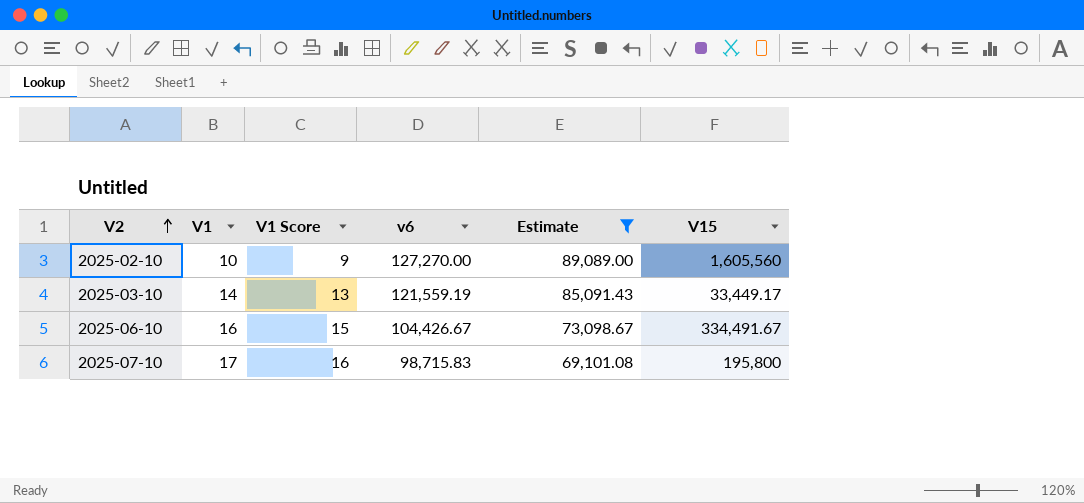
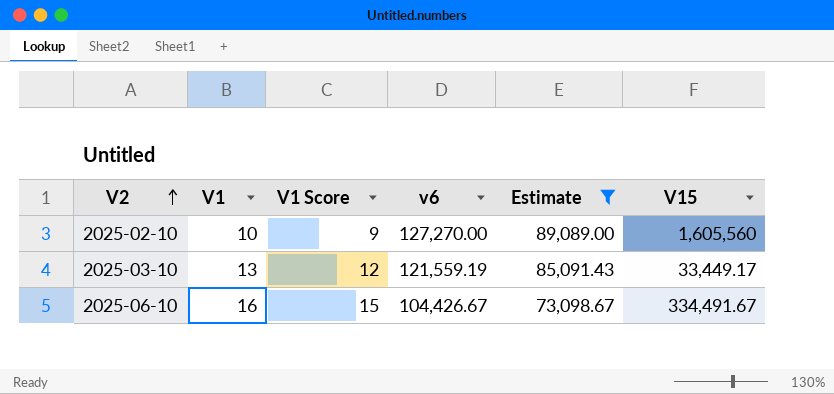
row 2025-07-10: 17 | 16 | 98,715.83 | 69,101.08 | 195,800 -> none
2025-03-10 | V1: 14 -> 13
2025-03-10 | V1 Score: 13 -> 12

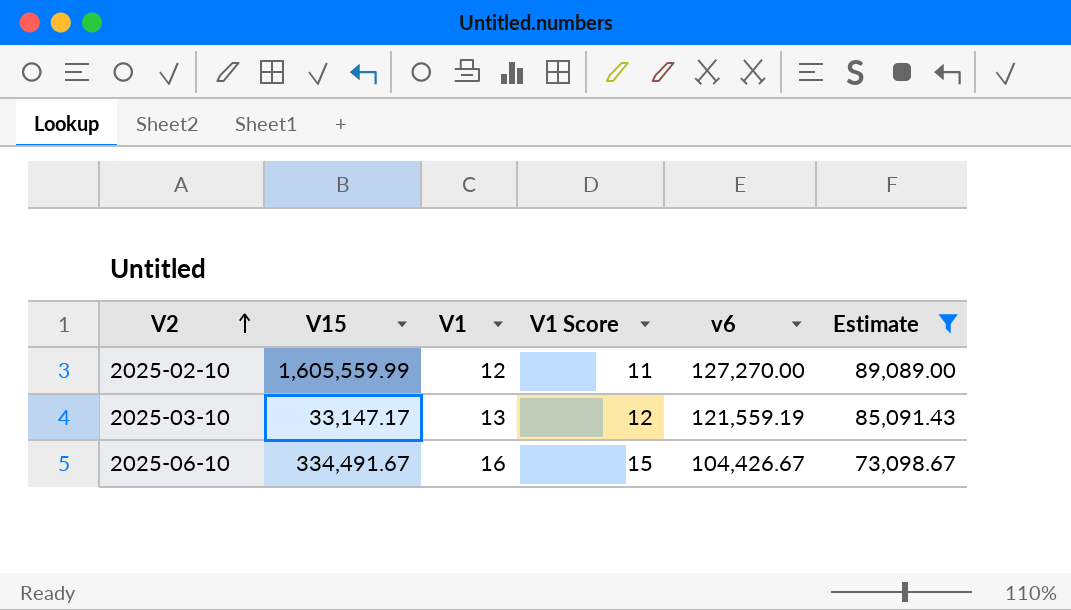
column V15 | position: 6 -> 2
2025-02-10 | V15: 1,605,560 -> 1,605,559.99
2025-02-10 | V1: 10 -> 12
2025-02-10 | V1 Score: 9 -> 11
2025-03-10 | V15: 33,449.17 -> 33,147.17

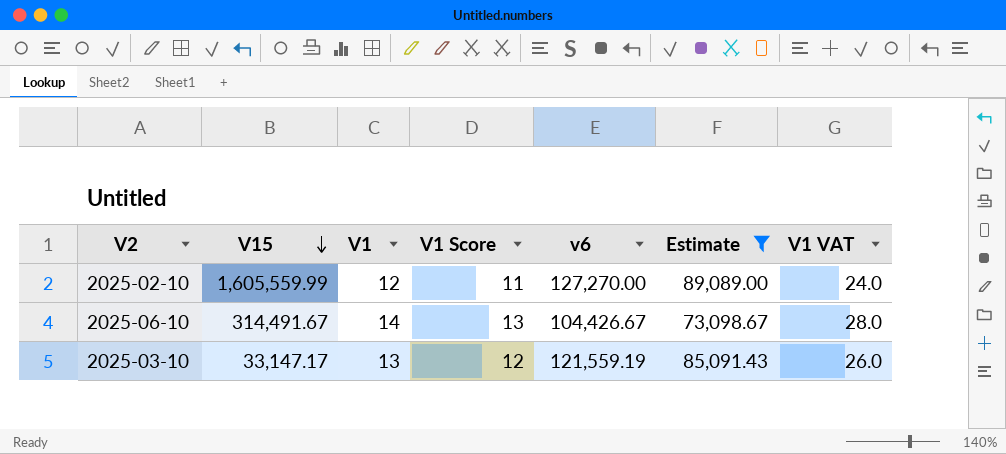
row order: V2 ascending -> V15 descending
column V1 VAT | formula: none -> [V1] * 2
2025-06-10 | V15: 334,491.67 -> 314,491.67
2025-06-10 | V1: 16 -> 14
2025-06-10 | V1 Score: 15 -> 13

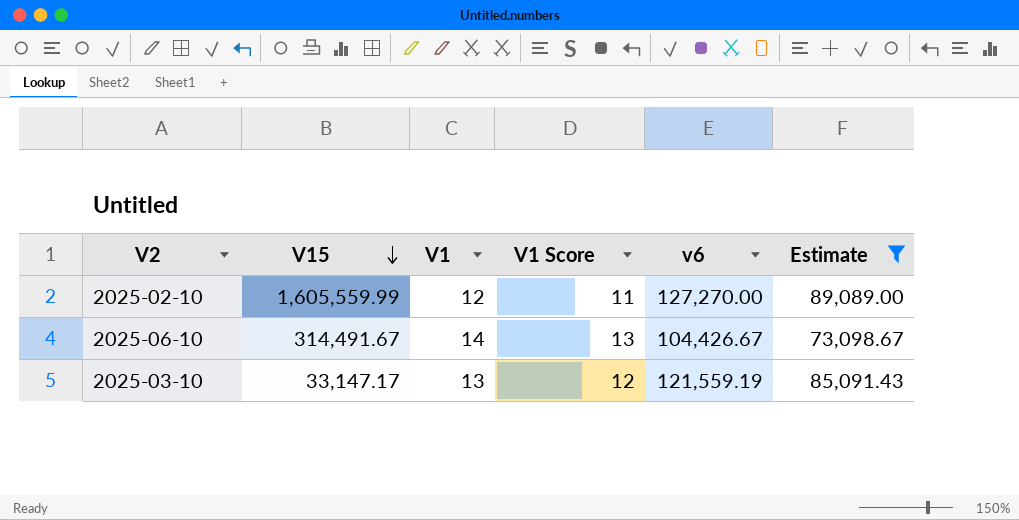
column V1 VAT | formula: [V1] * 2 -> none

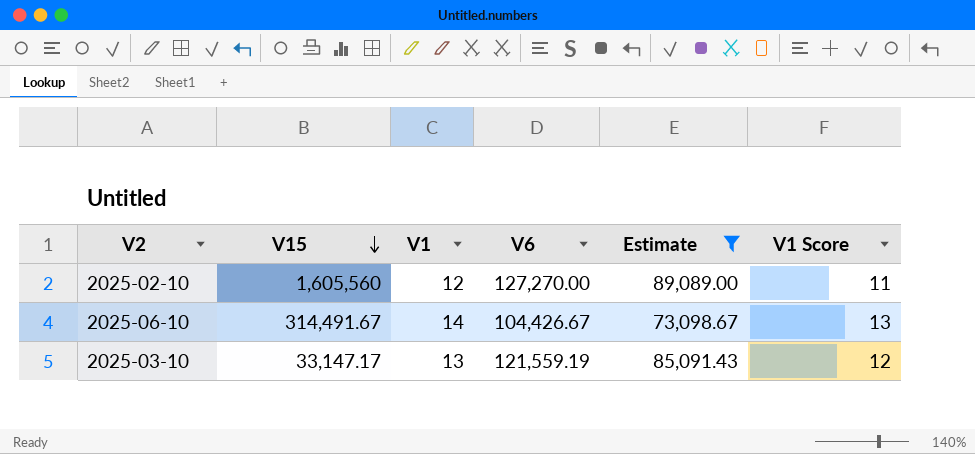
column name: v6 -> V6
column V1 Score | position: 4 -> 6
2025-02-10 | V15: 1,605,559.99 -> 1,605,560

